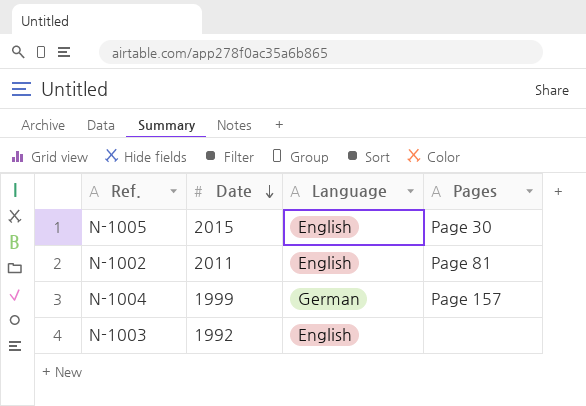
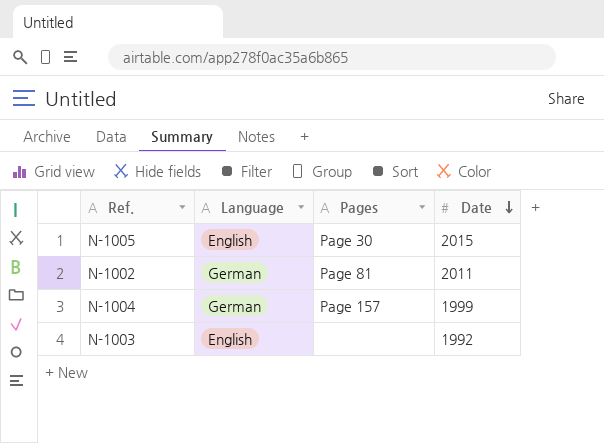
column Date | position: 2 -> 4
N-1002 | Language: English -> German

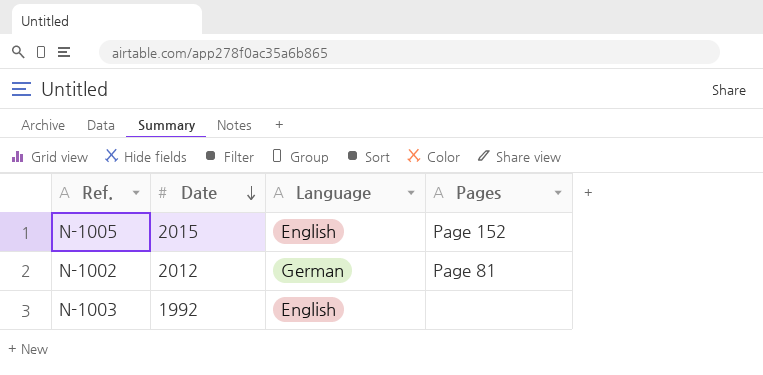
column Date | position: 4 -> 2
row N-1004: German | Page 157 | 1999 -> none
N-1005 | Pages: Page 30 -> Page 152
N-1002 | Date: 2011 -> 2012

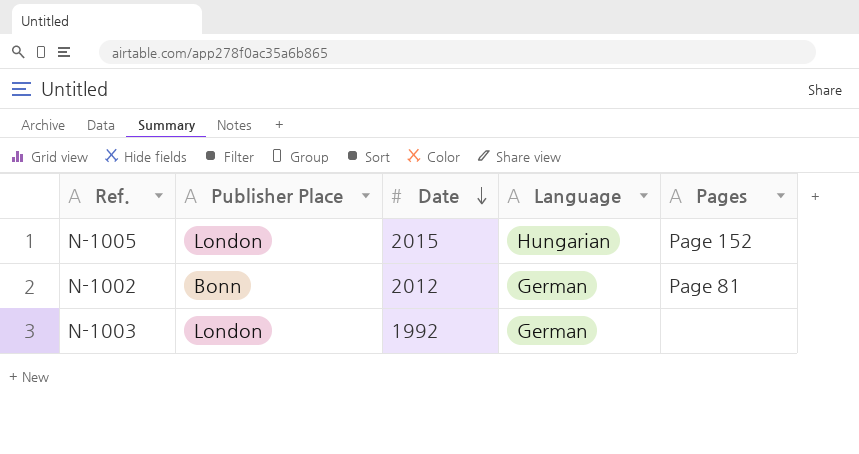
column Publisher Place | position: none -> 2
N-1005 | Language: English -> Hungarian
N-1003 | Language: English -> German

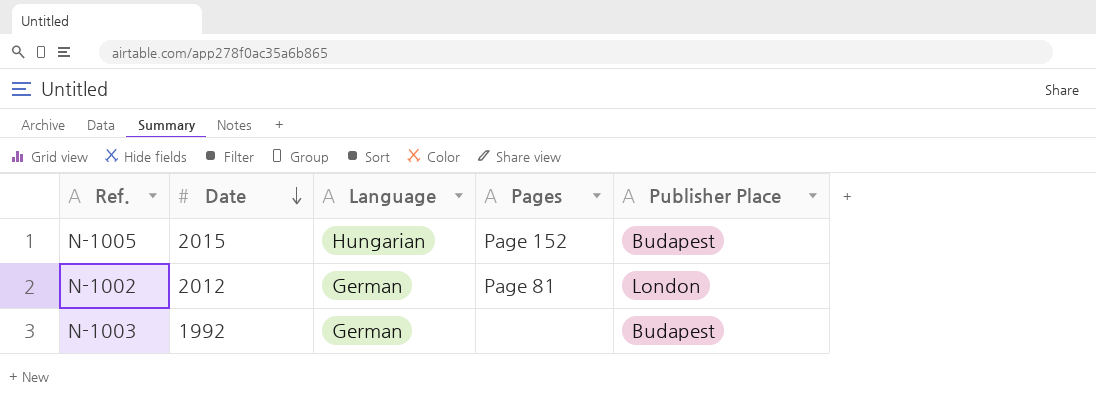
column Publisher Place | position: 2 -> 5
N-1005 | Publisher Place: London -> Budapest
N-1002 | Publisher Place: Bonn -> London
N-1003 | Publisher Place: London -> Budapest

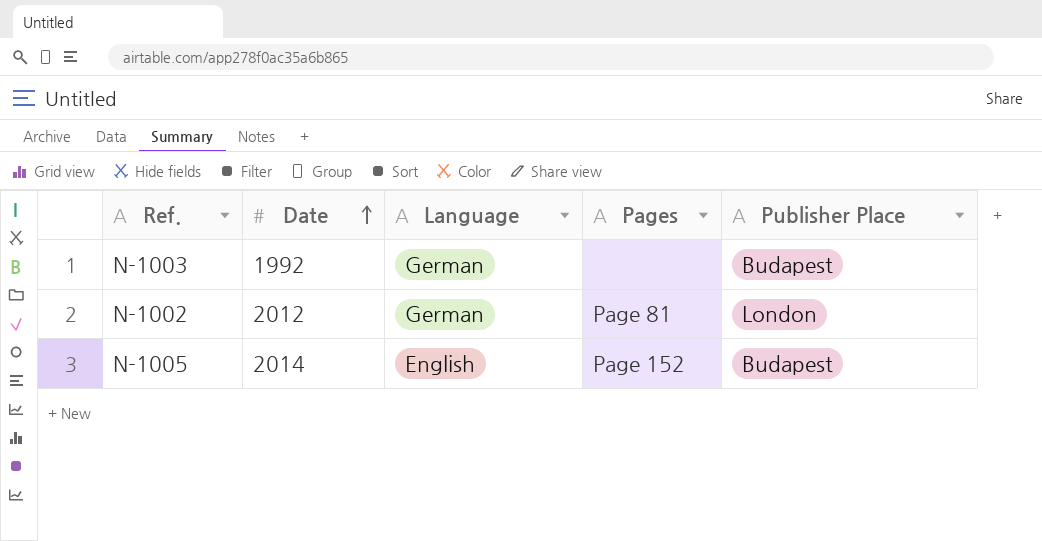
row order: Date descending -> Date ascending
N-1005 | Date: 2015 -> 2014
N-1005 | Language: Hungarian -> English

